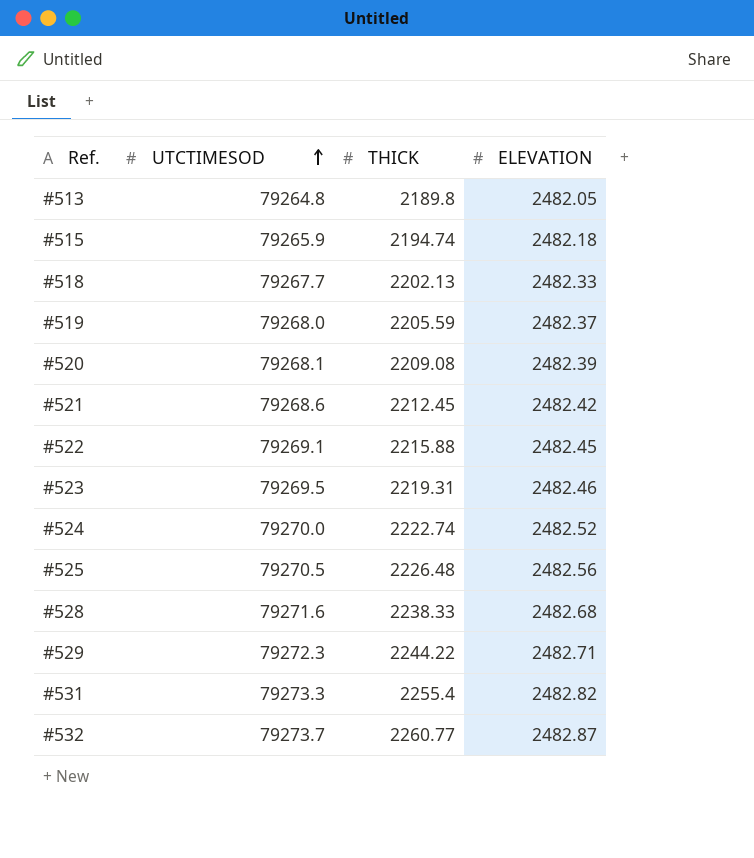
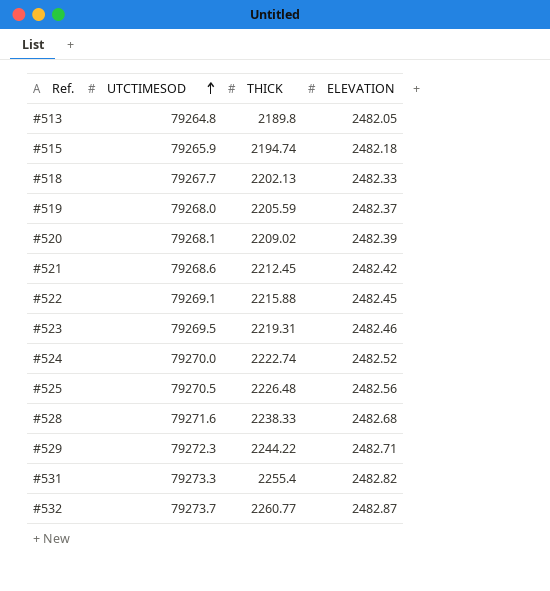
#520 | THICK: 2209.08 -> 2209.02

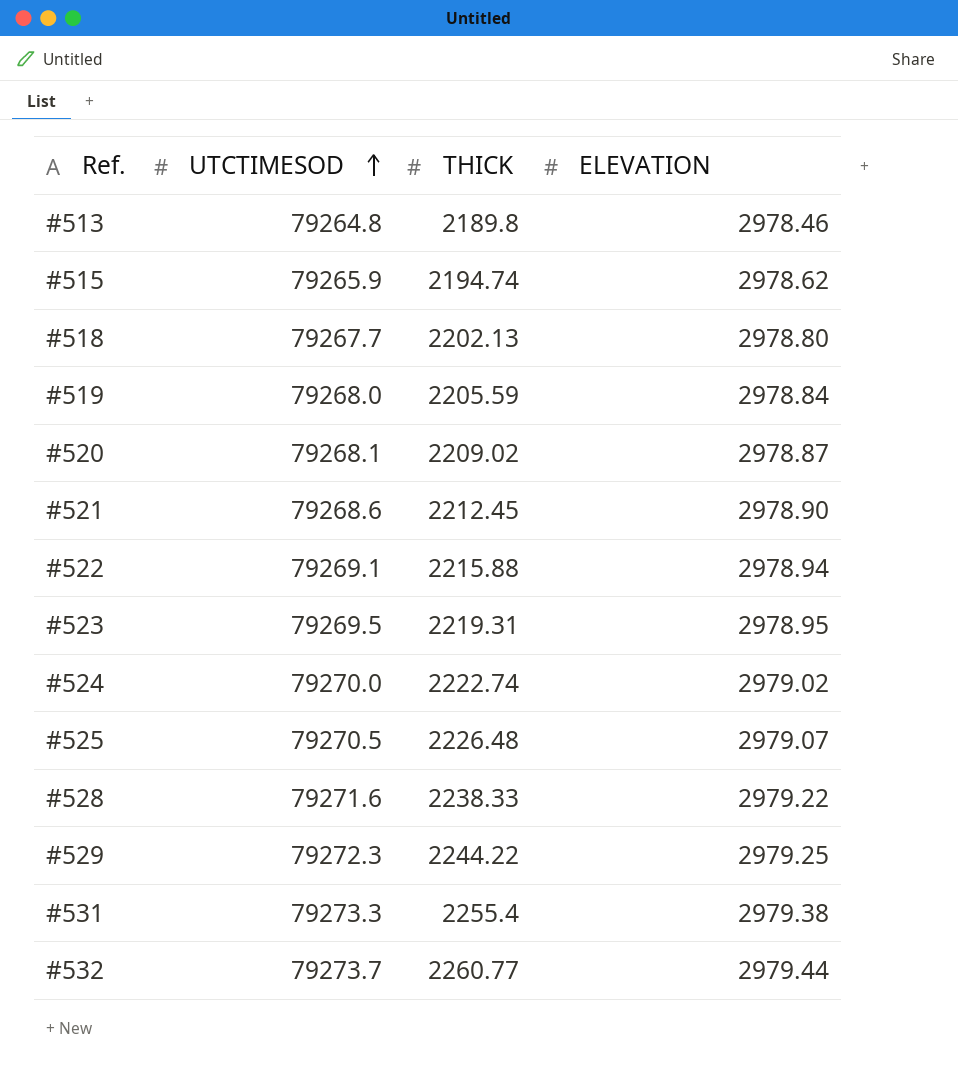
#513 | ELEVATION: 2482.05 -> 2978.46
#515 | ELEVATION: 2482.18 -> 2978.62
#518 | ELEVATION: 2482.33 -> 2978.80
#519 | ELEVATION: 2482.37 -> 2978.84
#520 | ELEVATION: 2482.39 -> 2978.87
#521 | ELEVATION: 2482.42 -> 2978.90
#522 | ELEVATION: 2482.45 -> 2978.94
#523 | ELEVATION: 2482.46 -> 2978.95
#524 | ELEVATION: 2482.52 -> 2979.02
#525 | ELEVATION: 2482.56 -> 2979.07
#528 | ELEVATION: 2482.68 -> 2979.22
#529 | ELEVATION: 2482.71 -> 2979.25
#531 | ELEVATION: 2482.82 -> 2979.38
#532 | ELEVATION: 2482.87 -> 2979.44

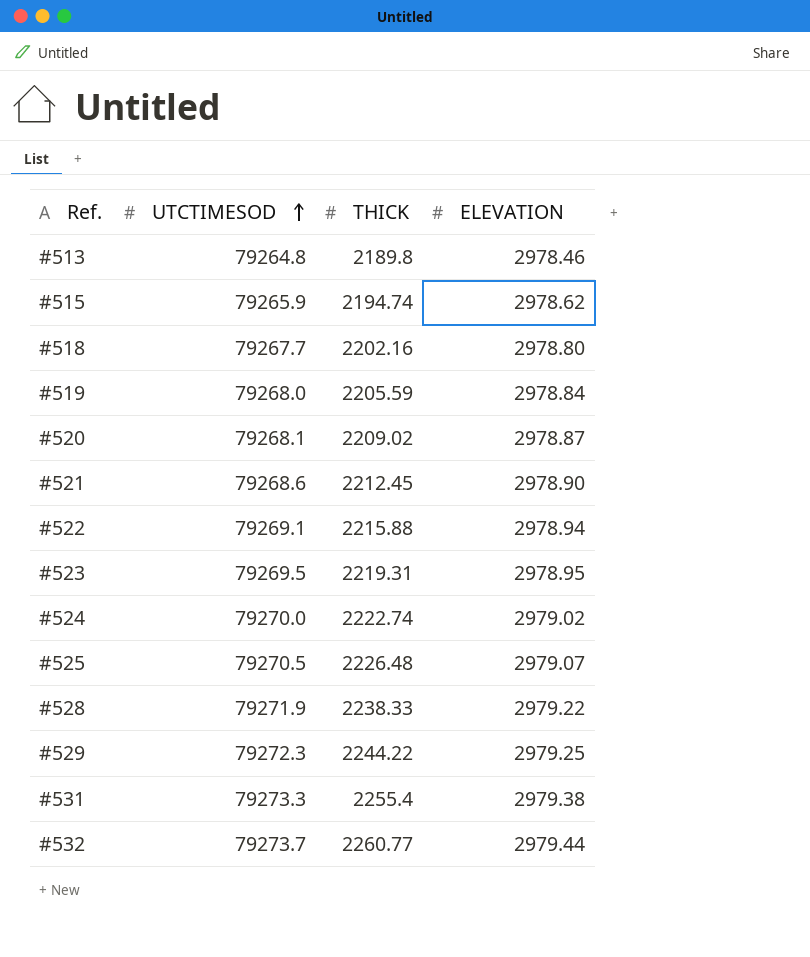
#518 | THICK: 2202.13 -> 2202.16
#528 | UTCTIMESOD: 79271.6 -> 79271.9

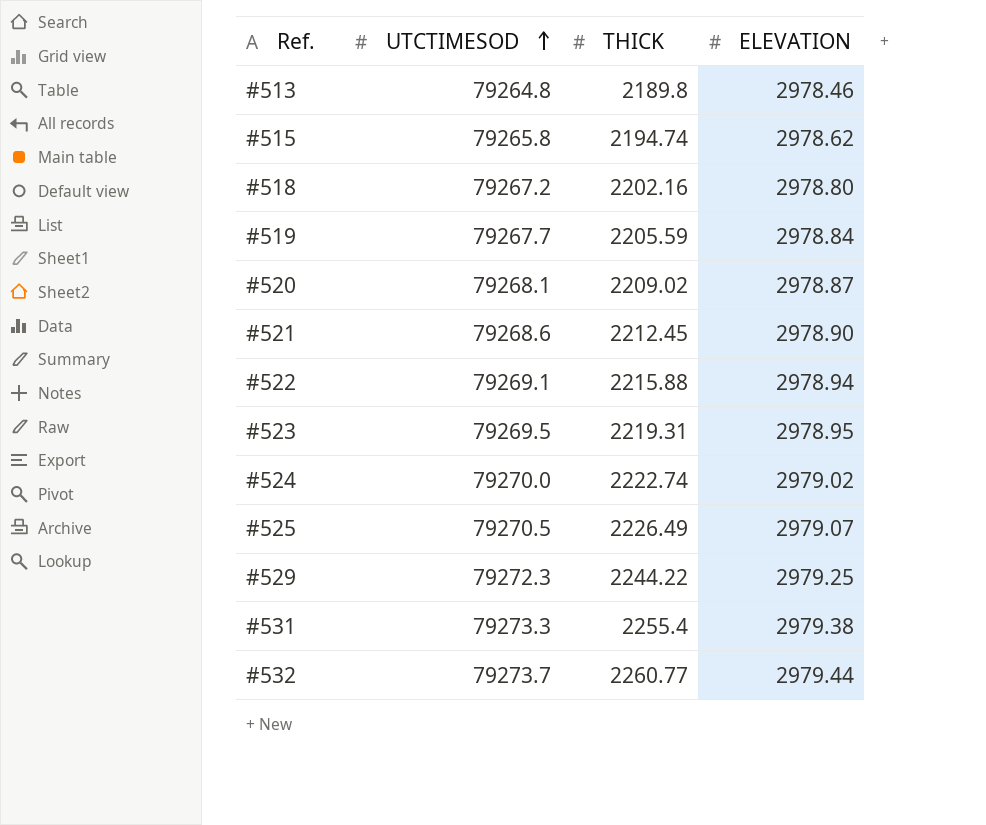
row #528: 79271.9 | 2238.33 | 2979.22 -> none
#515 | UTCTIMESOD: 79265.9 -> 79265.8
#518 | UTCTIMESOD: 79267.7 -> 79267.2
#519 | UTCTIMESOD: 79268.0 -> 79267.7
#525 | THICK: 2226.48 -> 2226.49

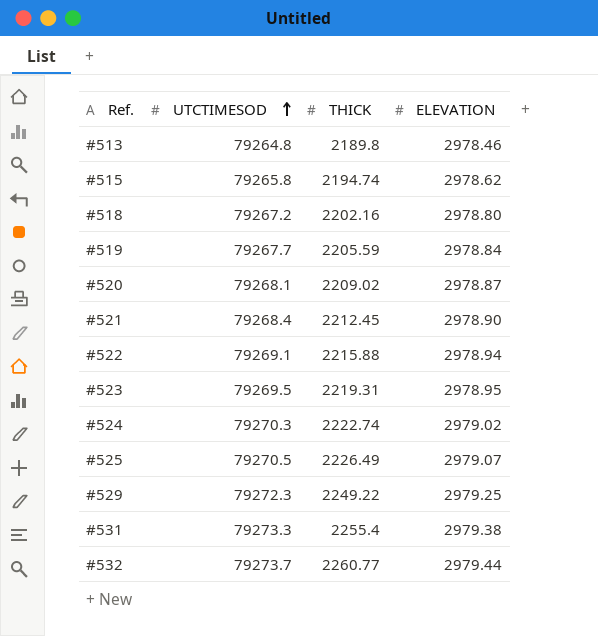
#521 | UTCTIMESOD: 79268.6 -> 79268.4
#524 | UTCTIMESOD: 79270.0 -> 79270.3
#529 | THICK: 2244.22 -> 2249.22

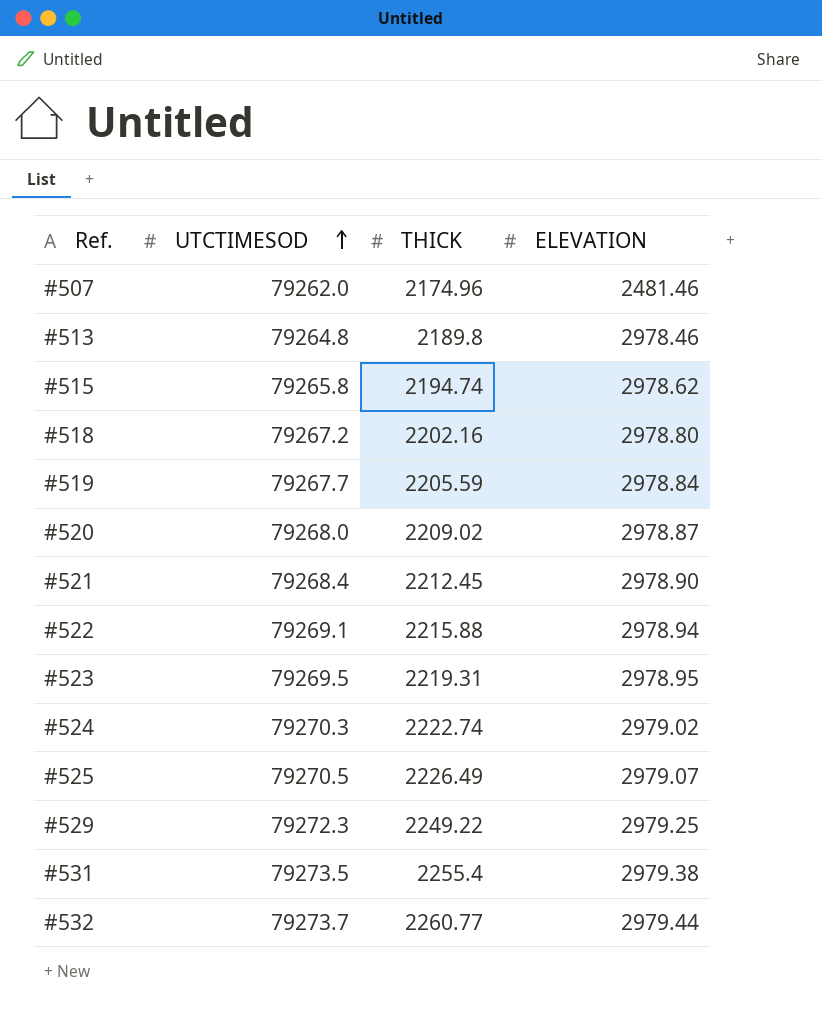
row #507: none -> 79262.0 | 2174.96 | 2481.46
#520 | UTCTIMESOD: 79268.1 -> 79268.0
#531 | UTCTIMESOD: 79273.3 -> 79273.5

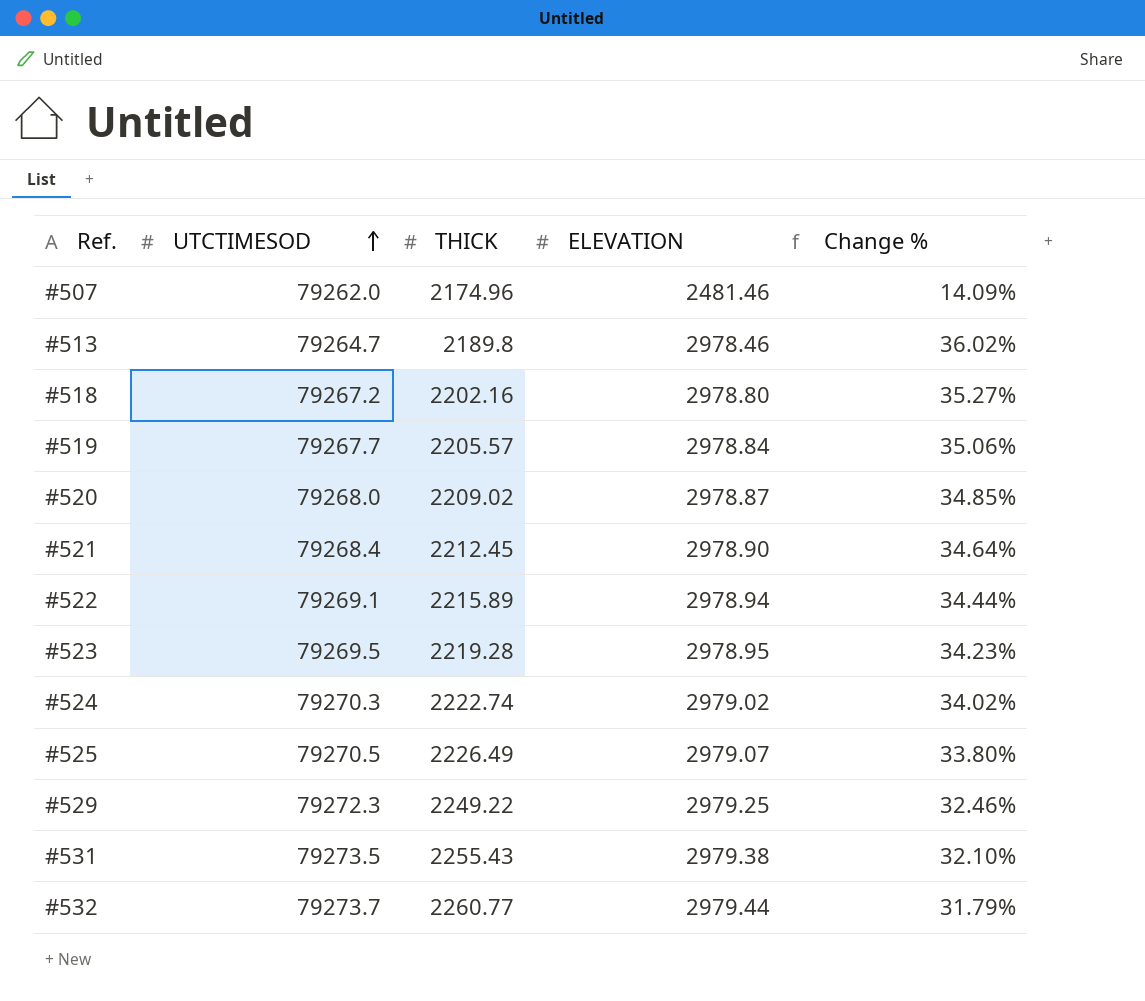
column Change % | formula: none -> ([ELEVATION] - [THICK]) / [THICK]
row #515: 79265.8 | 2194.74 | 2978.62 -> none
#513 | UTCTIMESOD: 79264.8 -> 79264.7
#519 | THICK: 2205.59 -> 2205.57
#522 | THICK: 2215.88 -> 2215.89
#523 | THICK: 2219.31 -> 2219.28
#531 | THICK: 2255.4 -> 2255.43

